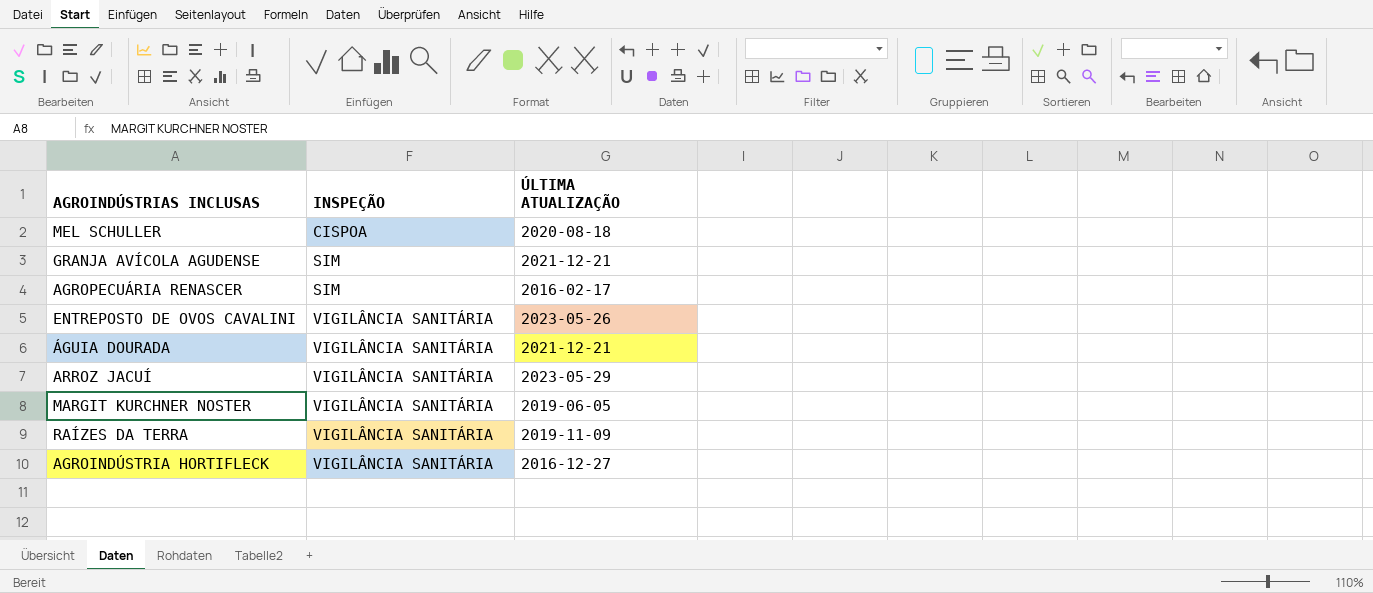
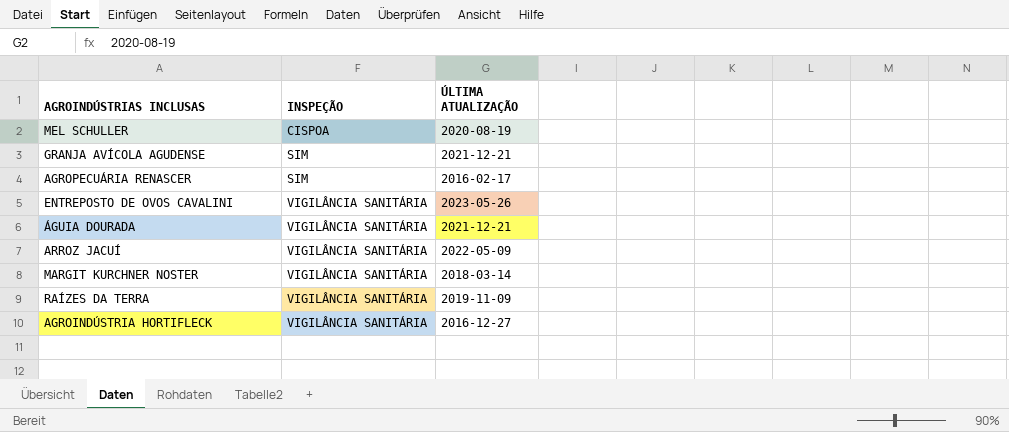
MEL SCHULLER | ÚLTIMA ATUALIZAÇÃO: 2020-08-18 -> 2020-08-19
ARROZ JACUÍ | ÚLTIMA ATUALIZAÇÃO: 2023-05-29 -> 2022-05-09
MARGIT KURCHNER NOSTER | ÚLTIMA ATUALIZAÇÃO: 2019-06-05 -> 2018-03-14

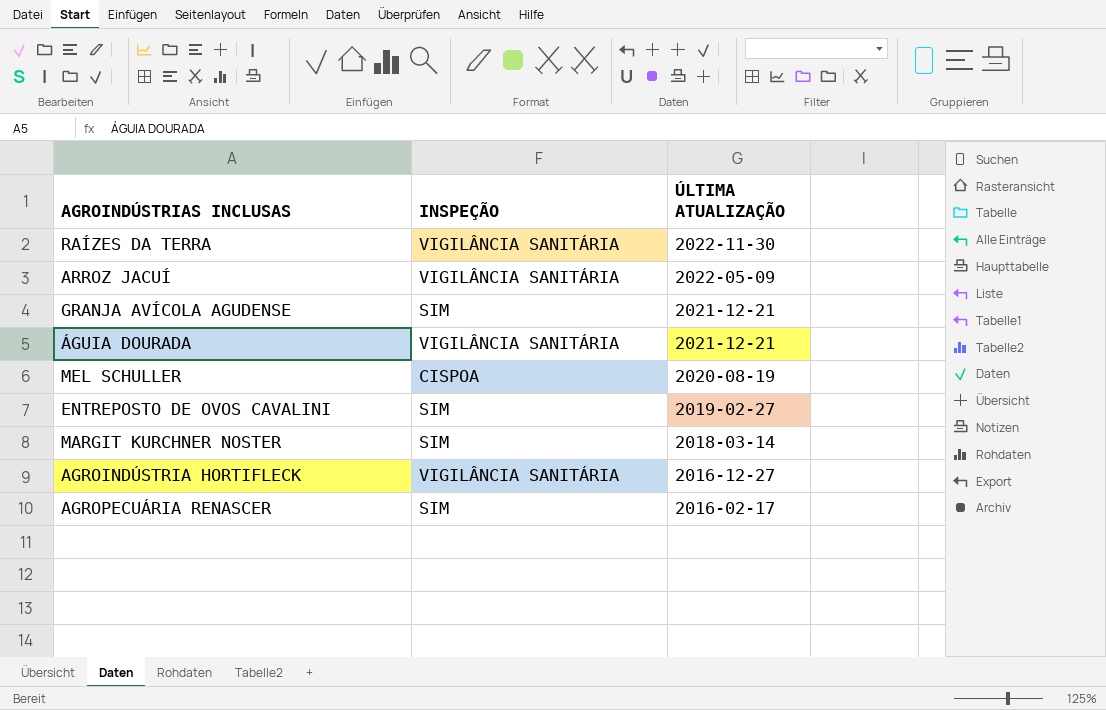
row order: INSPEÇÃO ascending -> ÚLTIMA ATUALIZAÇÃO descending
RAÍZES DA TERRA | ÚLTIMA ATUALIZAÇÃO: 2019-11-09 -> 2022-11-30
ENTREPOSTO DE OVOS CAVALINI | INSPEÇÃO: VIGILÂNCIA SANITÁRIA -> SIM
ENTREPOSTO DE OVOS CAVALINI | ÚLTIMA ATUALIZAÇÃO: 2023-05-26 -> 2019-02-27
MARGIT KURCHNER NOSTER | INSPEÇÃO: VIGILÂNCIA SANITÁRIA -> SIM

